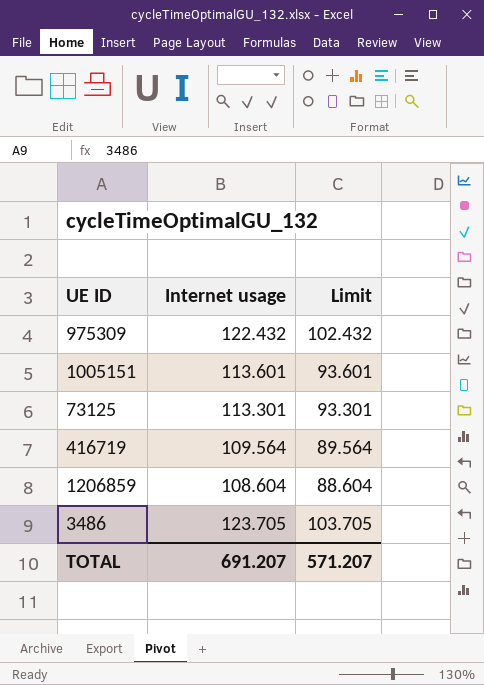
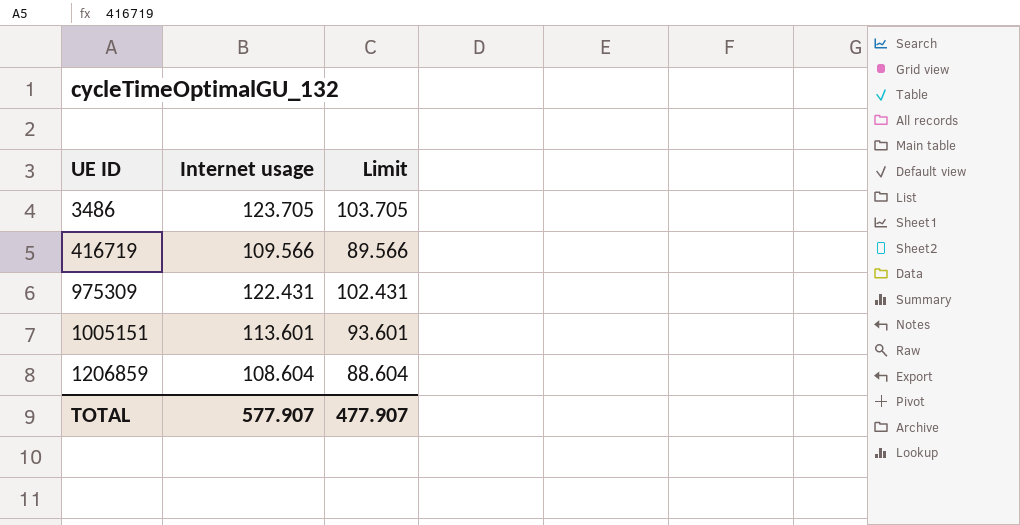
row order: none -> UE ID ascending
row 73125: 113.301 | 93.301 -> none
416719 | Internet usage: 109.564 -> 109.566
416719 | Limit: 89.564 -> 89.566
975309 | Internet usage: 122.432 -> 122.431
975309 | Limit: 102.432 -> 102.431
TOTAL | Internet usage: 691.207 -> 577.907
TOTAL | Limit: 571.207 -> 477.907

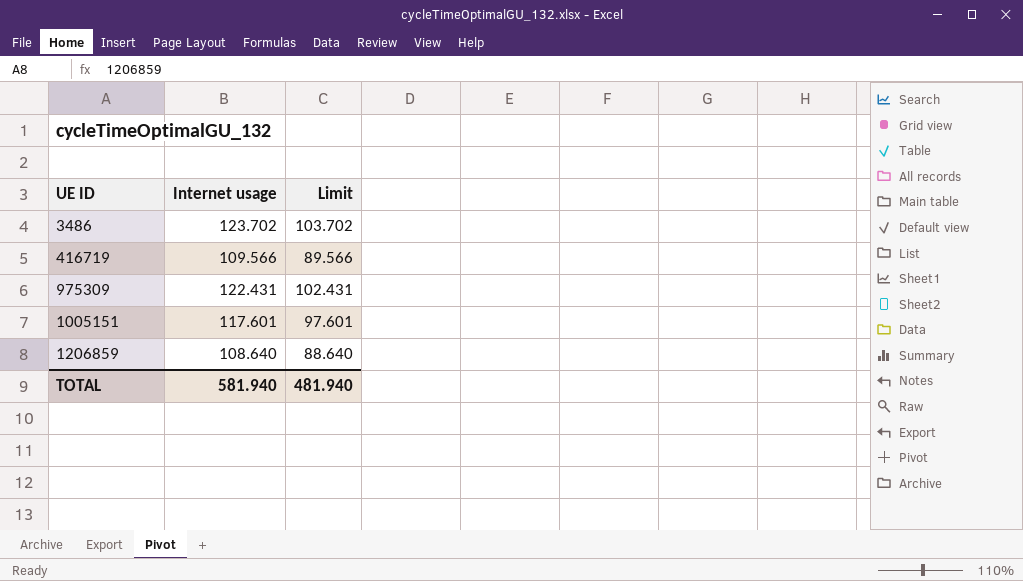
3486 | Internet usage: 123.705 -> 123.702
3486 | Limit: 103.705 -> 103.702
1005151 | Internet usage: 113.601 -> 117.601
1005151 | Limit: 93.601 -> 97.601
1206859 | Internet usage: 108.604 -> 108.640
1206859 | Limit: 88.604 -> 88.640
TOTAL | Internet usage: 577.907 -> 581.940
TOTAL | Limit: 477.907 -> 481.940

